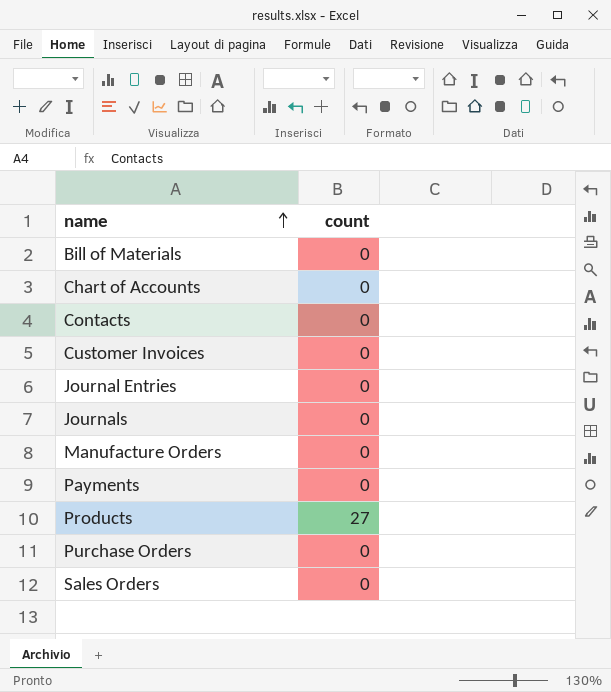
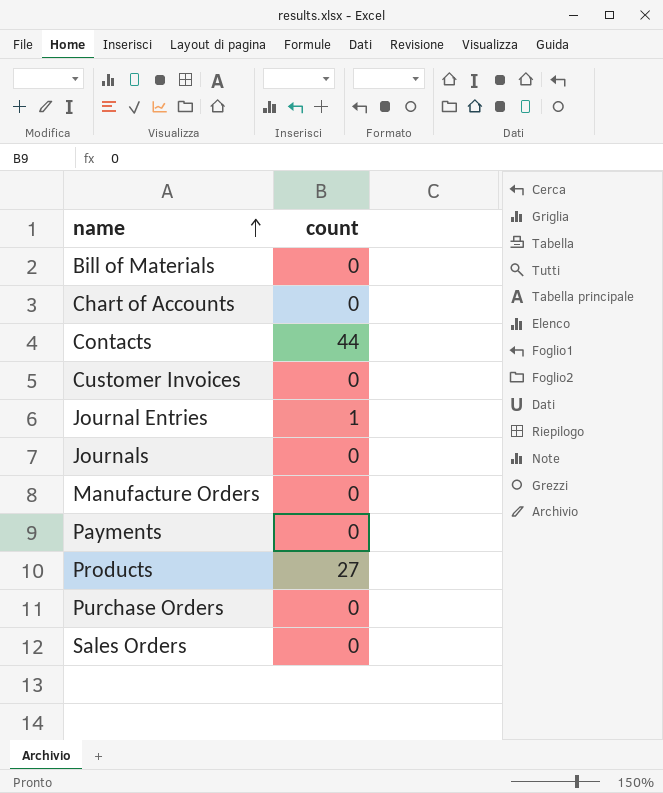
Contacts | count: 0 -> 44
Journal Entries | count: 0 -> 1

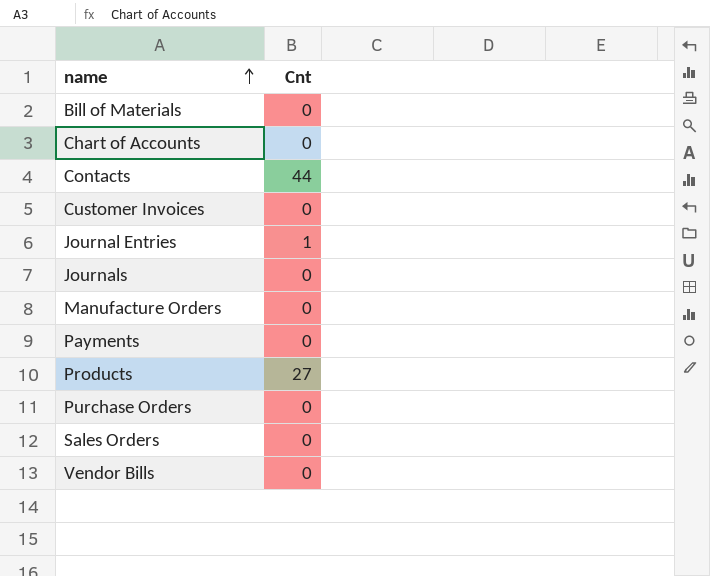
column name: count -> Cnt
row Vendor Bills: none -> 0

